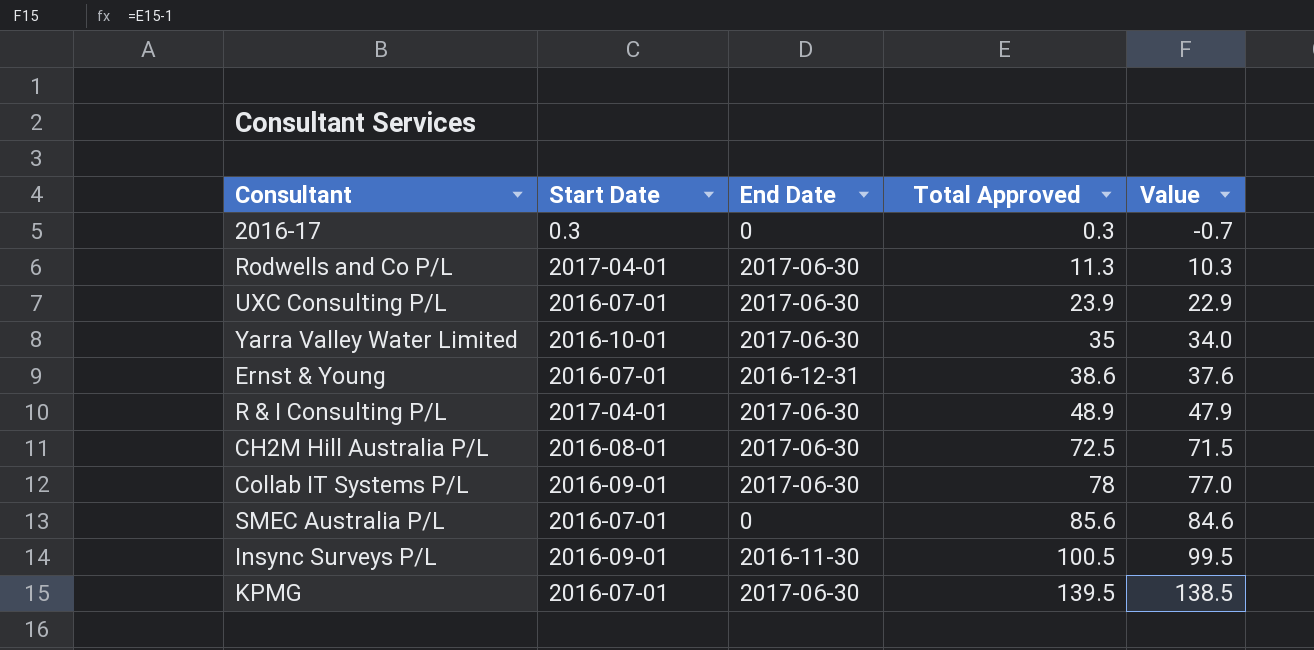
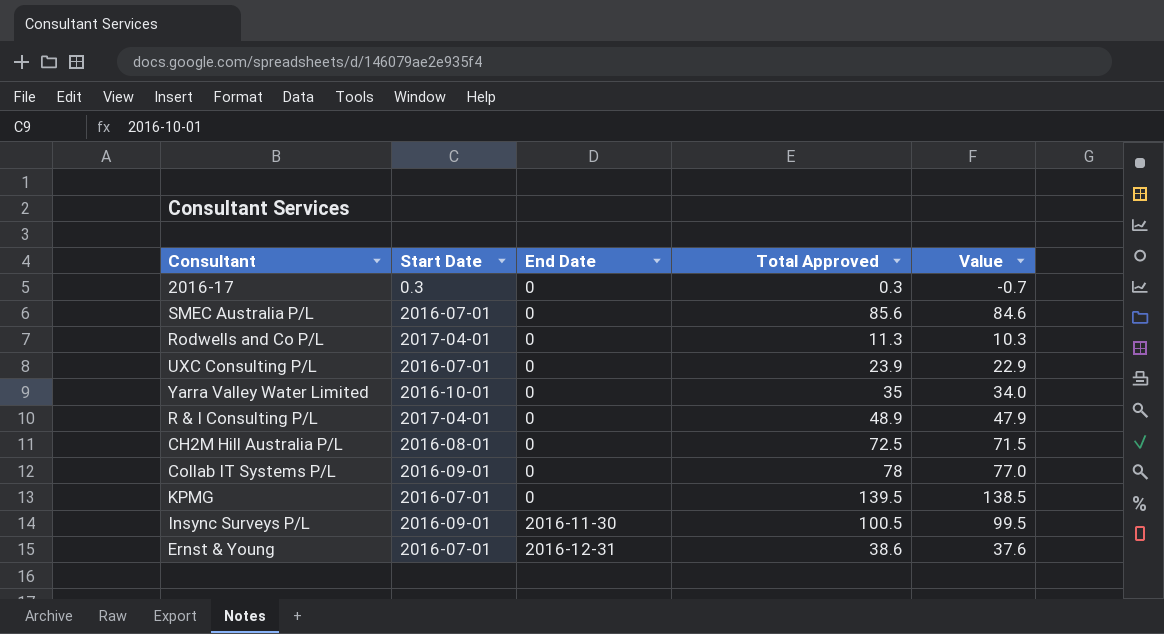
row order: Total Approved ascending -> End Date ascending
Rodwells and Co P/L | End Date: 2017-06-30 -> 0
UXC Consulting P/L | End Date: 2017-06-30 -> 0
Yarra Valley Water Limited | End Date: 2017-06-30 -> 0
R & I Consulting P/L | End Date: 2017-06-30 -> 0
CH2M Hill Australia P/L | End Date: 2017-06-30 -> 0
Collab IT Systems P/L | End Date: 2017-06-30 -> 0
KPMG | End Date: 2017-06-30 -> 0

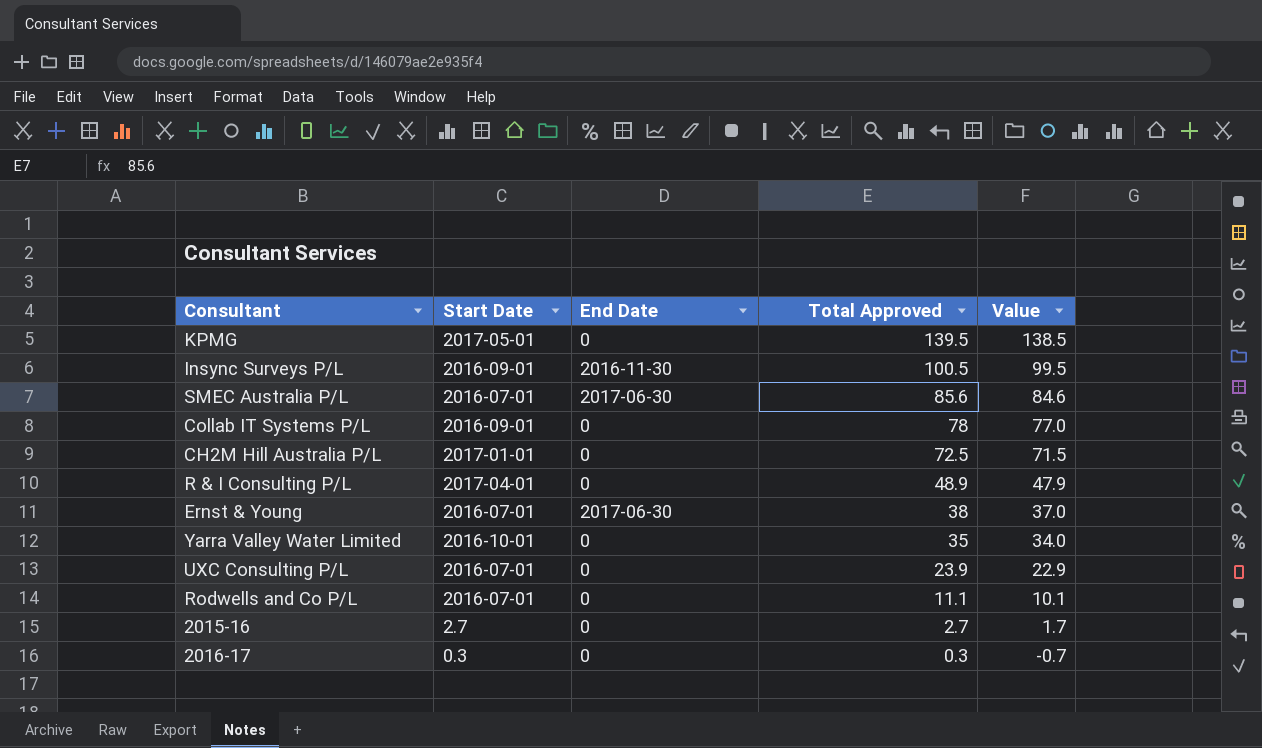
row order: End Date ascending -> Total Approved descending
KPMG | Start Date: 2016-07-01 -> 2017-05-01
SMEC Australia P/L | End Date: 0 -> 2017-06-30
CH2M Hill Australia P/L | Start Date: 2016-08-01 -> 2017-01-01
Ernst & Young | End Date: 2016-12-31 -> 2017-06-30
Ernst & Young | Total Approved: 38.6 -> 38
Ernst & Young | Value: 37.6 -> 37.0
Rodwells and Co P/L | Start Date: 2017-04-01 -> 2016-07-01
Rodwells and Co P/L | Total Approved: 11.3 -> 11.1
Rodwells and Co P/L | Value: 10.3 -> 10.1
row 2015-16: none -> 2.7 | 0 | 2.7 | 1.7

